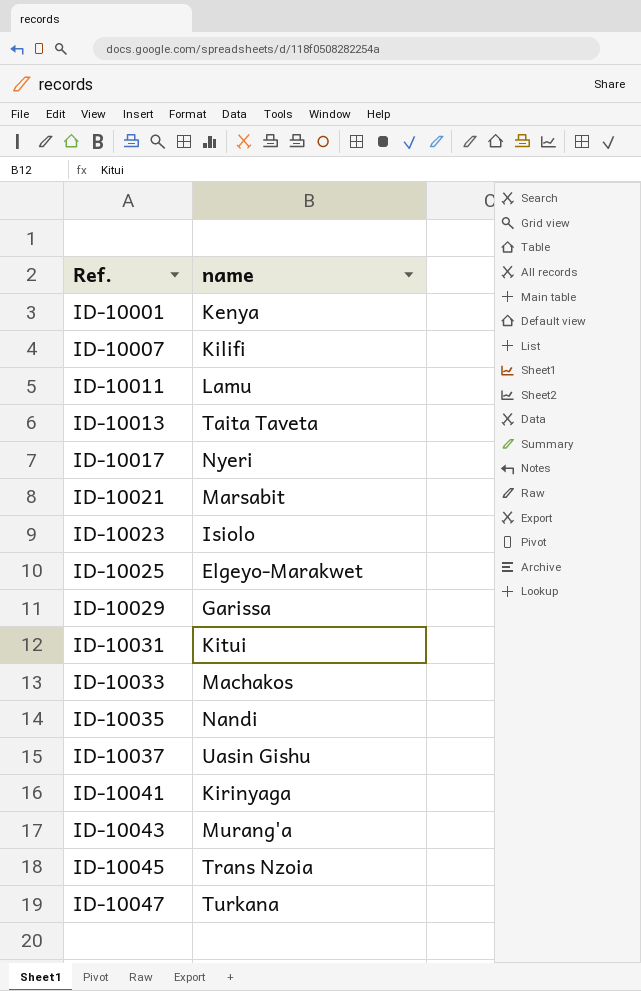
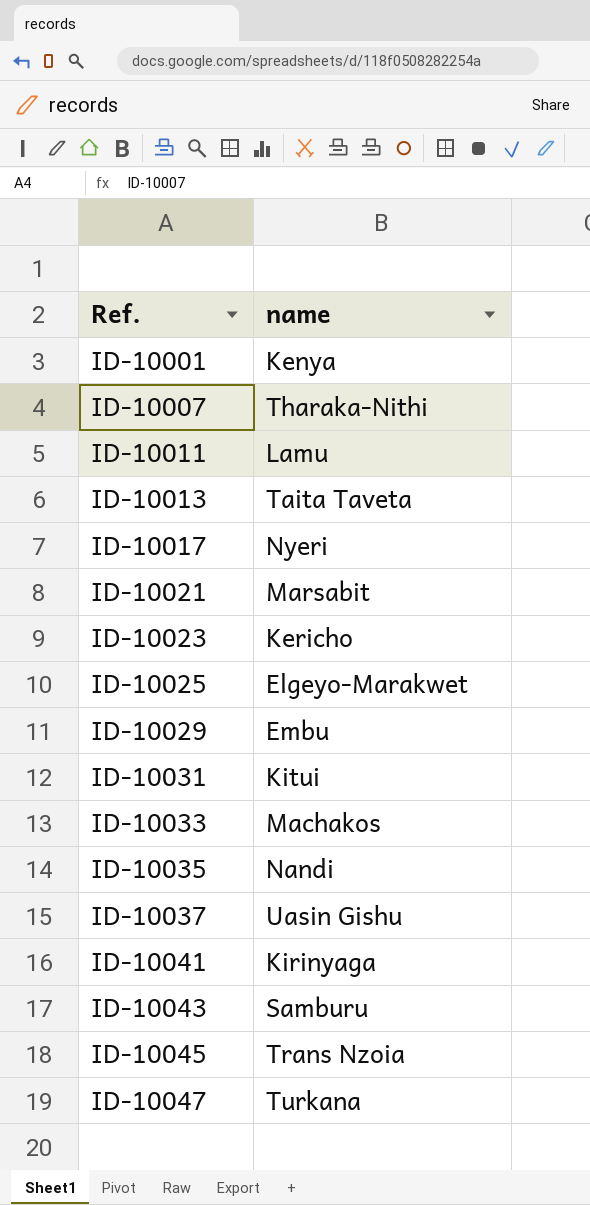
ID-10007 | name: Kilifi -> Tharaka-Nithi
ID-10023 | name: Isiolo -> Kericho
ID-10029 | name: Garissa -> Embu
ID-10043 | name: Murang'a -> Samburu

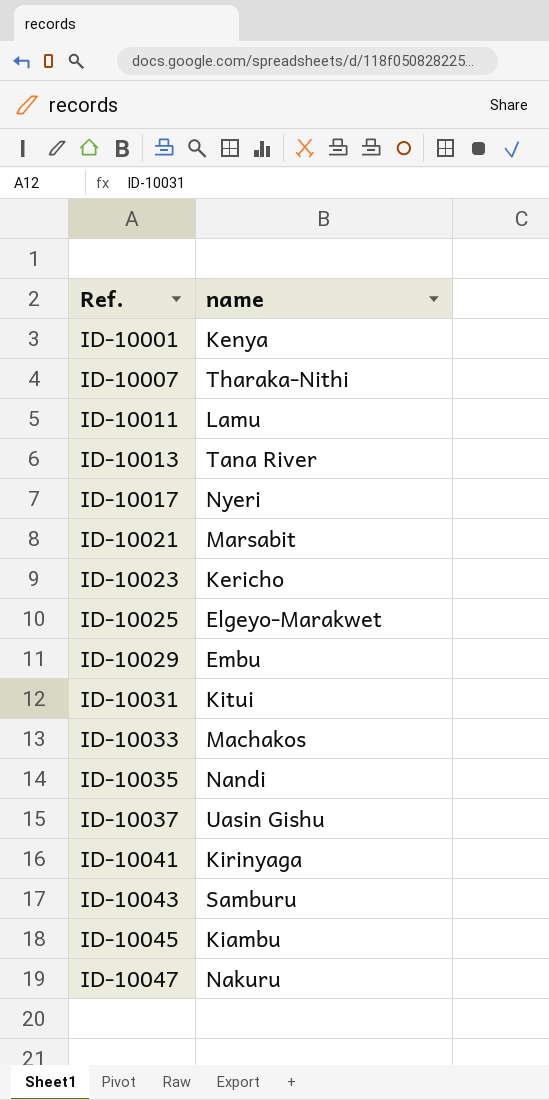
ID-10013 | name: Taita Taveta -> Tana River
ID-10045 | name: Trans Nzoia -> Kiambu
ID-10047 | name: Turkana -> Nakuru

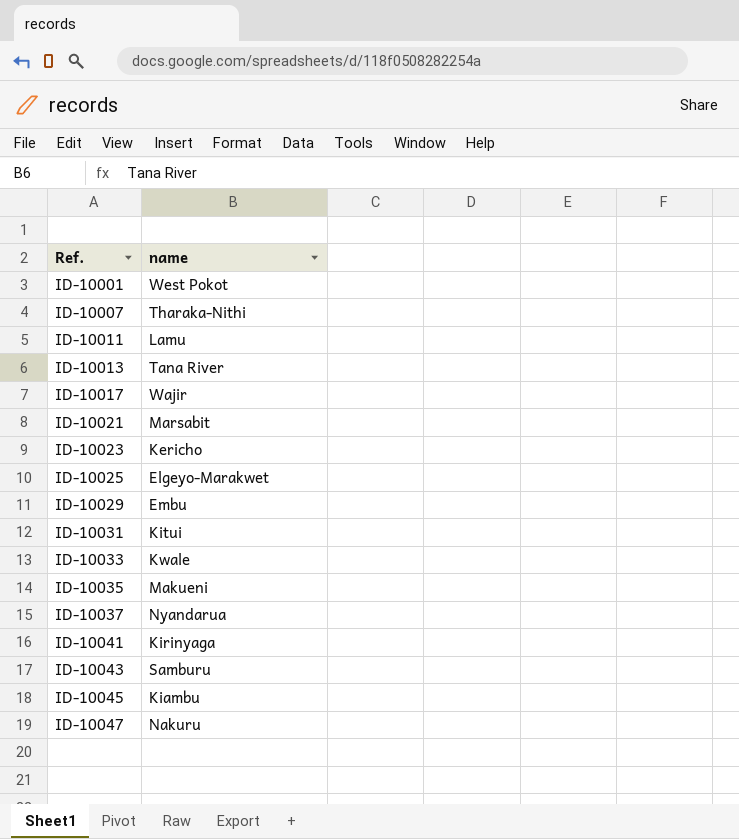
ID-10001 | name: Kenya -> West Pokot
ID-10017 | name: Nyeri -> Wajir
ID-10033 | name: Machakos -> Kwale
ID-10035 | name: Nandi -> Makueni
ID-10037 | name: Uasin Gishu -> Nyandarua

